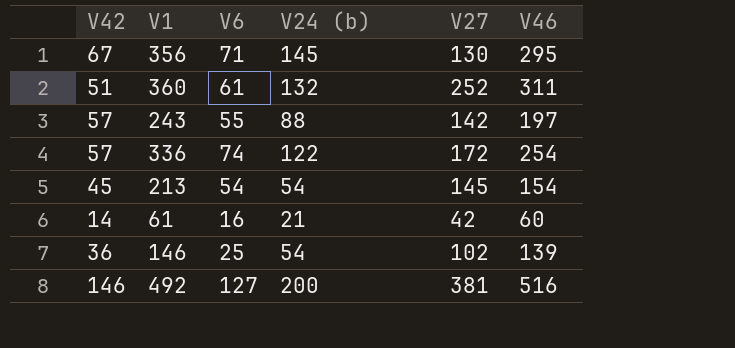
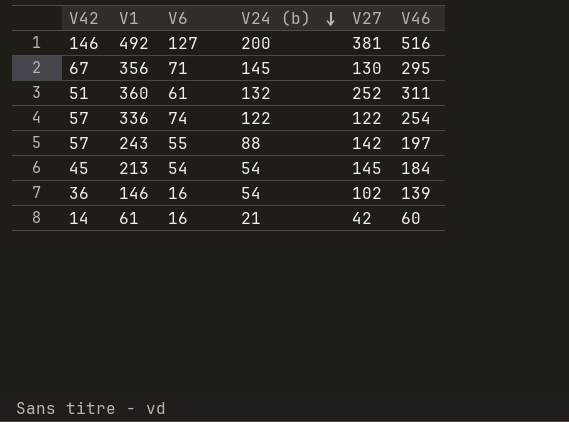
row order: none -> V24 (b) descending
336 | V27: 172 -> 122
213 | V46: 154 -> 184
146 | V6: 25 -> 16

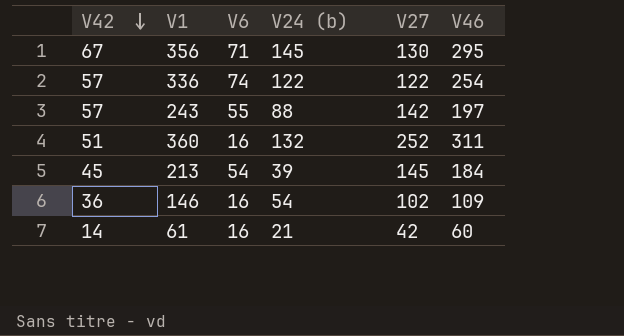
row order: V24 (b) descending -> V42 descending
row 492: 146 | 127 | 200 | 381 | 516 -> none
360 | V6: 61 -> 16
213 | V24 (b): 54 -> 39
146 | V46: 139 -> 109

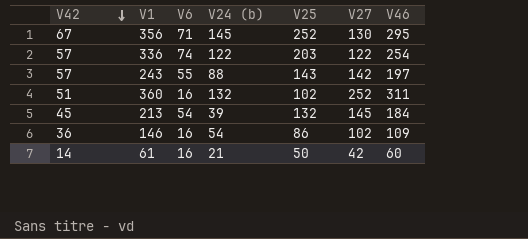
column V25 | position: none -> 5

